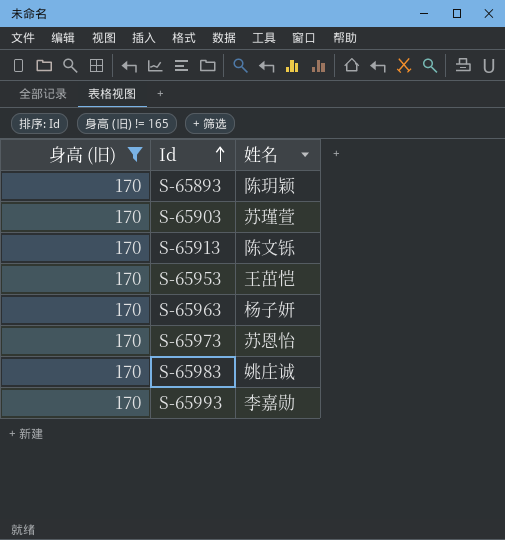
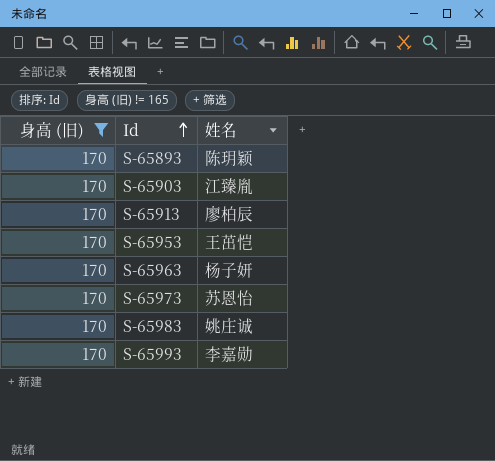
S-65903 | 姓名: 苏瑾萱 -> 江臻胤
S-65913 | 姓名: 陈文铄 -> 廖柏辰

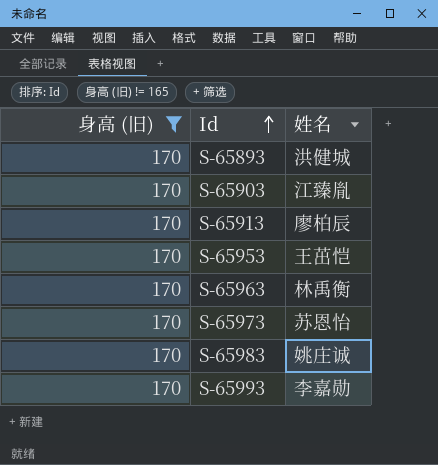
S-65893 | 姓名: 陈玥颖 -> 洪健城
S-65963 | 姓名: 杨子妍 -> 林禹衡

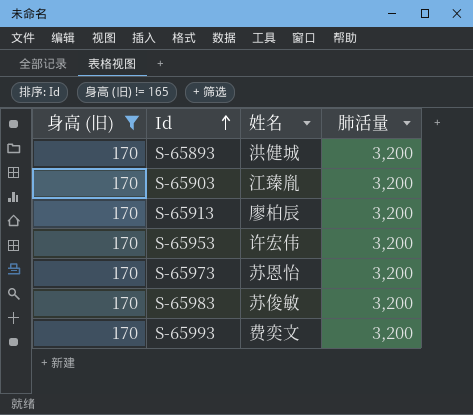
column 肺活量 | position: none -> 4
row S-65963: 170 | 林禹衡 -> none
S-65953 | 姓名: 王茁恺 -> 许宏伟
S-65983 | 姓名: 姚庄诚 -> 苏俊敏
S-65993 | 姓名: 李嘉勋 -> 费奕文

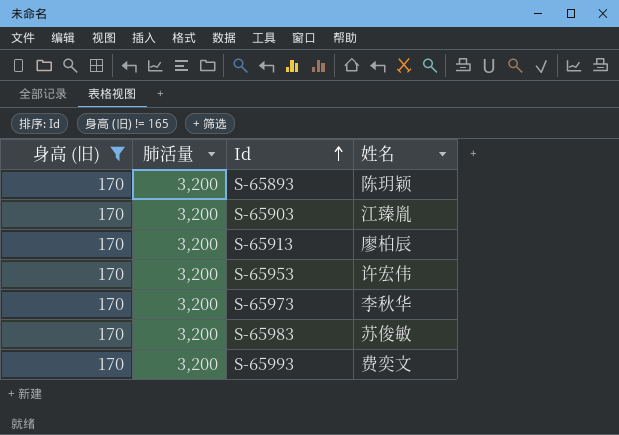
column 肺活量 | position: 4 -> 2
S-65893 | 姓名: 洪健城 -> 陈玥颖
S-65973 | 姓名: 苏恩怡 -> 李秋华

